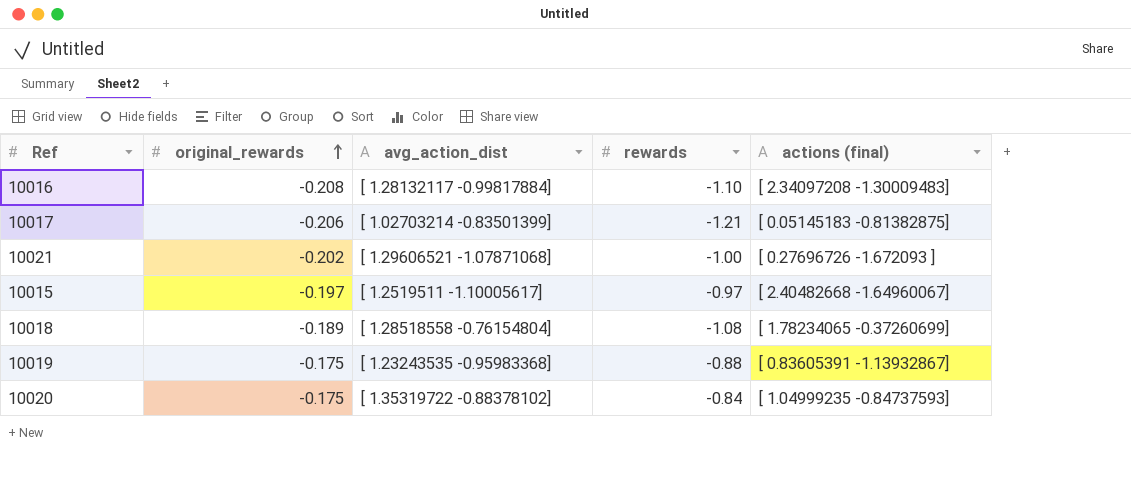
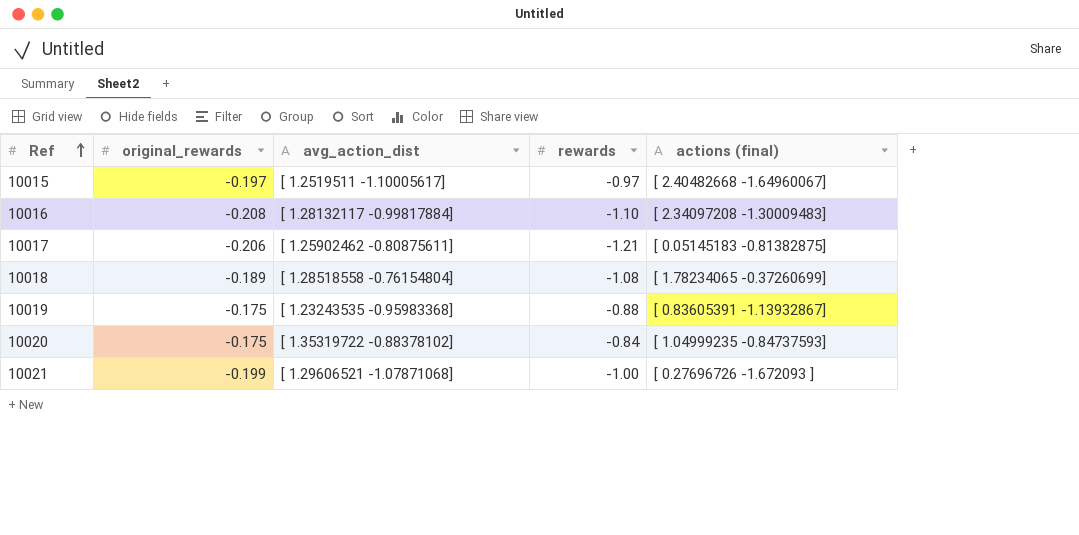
row order: original_rewards ascending -> Ref ascending
10017 | avg_action_dist: [ 1.02703214 -0.83501399] -> [ 1.25902462 -0.80875611]
10021 | original_rewards: -0.202 -> -0.199

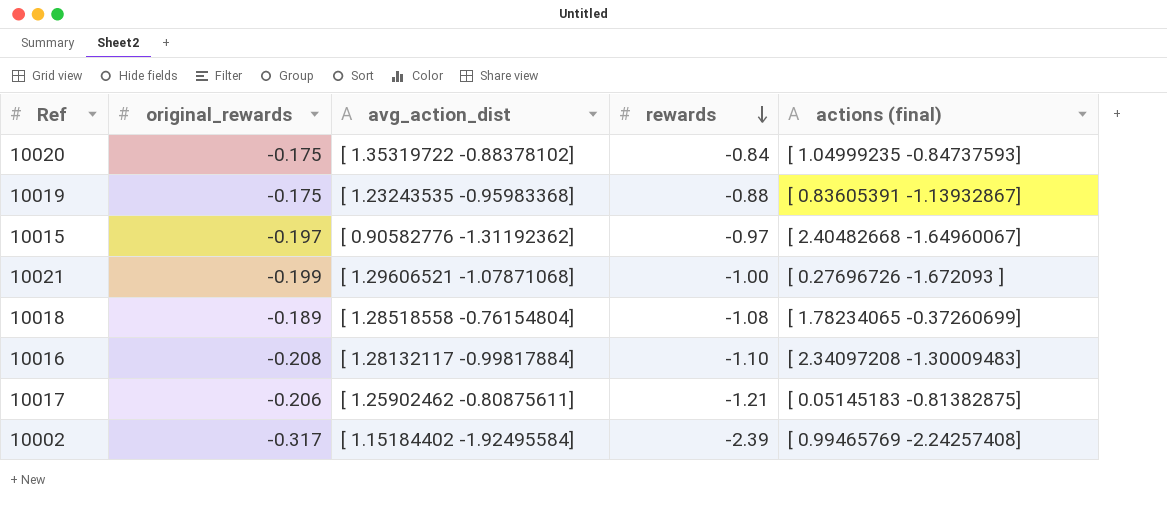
row order: Ref ascending -> rewards descending
10015 | avg_action_dist: [ 1.2519511 -1.10005617] -> [ 0.90582776 -1.31192362]
row 10002: none -> -0.317 | [ 1.15184402 -1.92495584] | -2.39 | [ 0.99465769 -2.24257408]

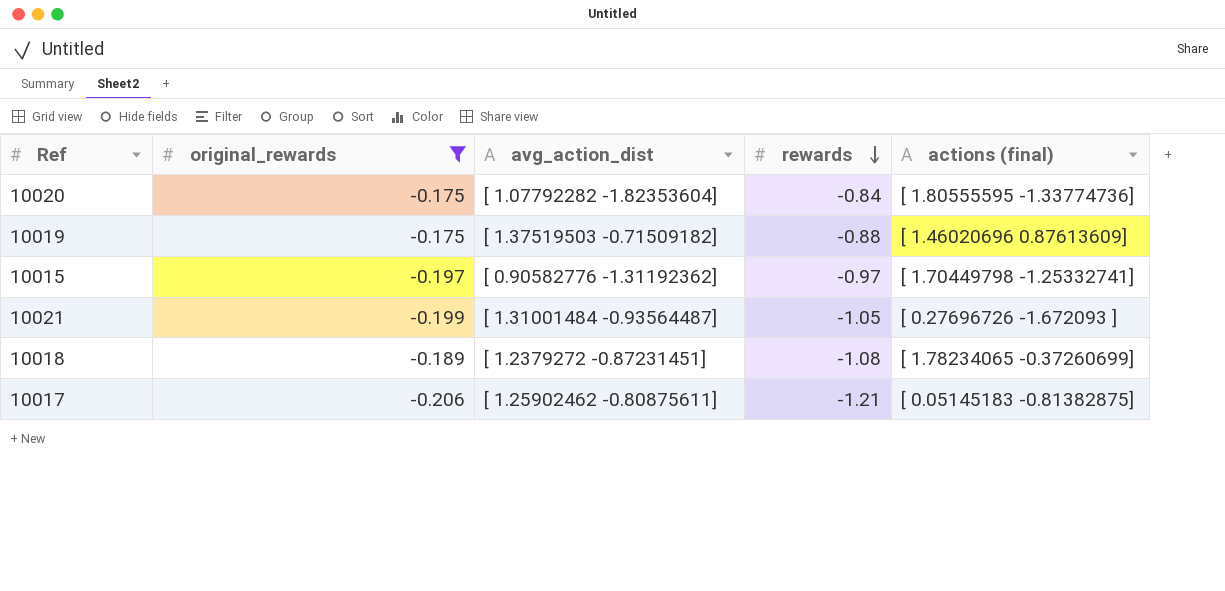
filter: none -> original_rewards >= -0.206
10020 | avg_action_dist: [ 1.35319722 -0.88378102] -> [ 1.07792282 -1.82353604]
10020 | actions (final): [ 1.04999235 -0.84737593] -> [ 1.80555595 -1.33774736]
10019 | avg_action_dist: [ 1.23243535 -0.95983368] -> [ 1.37519503 -0.71509182]
10019 | actions (final): [ 0.83605391 -1.13932867] -> [ 1.46020696 0.87613609]
10015 | actions (final): [ 2.40482668 -1.64960067] -> [ 1.70449798 -1.25332741]
10021 | avg_action_dist: [ 1.29606521 -1.07871068] -> [ 1.31001484 -0.93564487]
10021 | rewards: -1.00 -> -1.05
10018 | avg_action_dist: [ 1.28518558 -0.76154804] -> [ 1.2379272 -0.87231451]

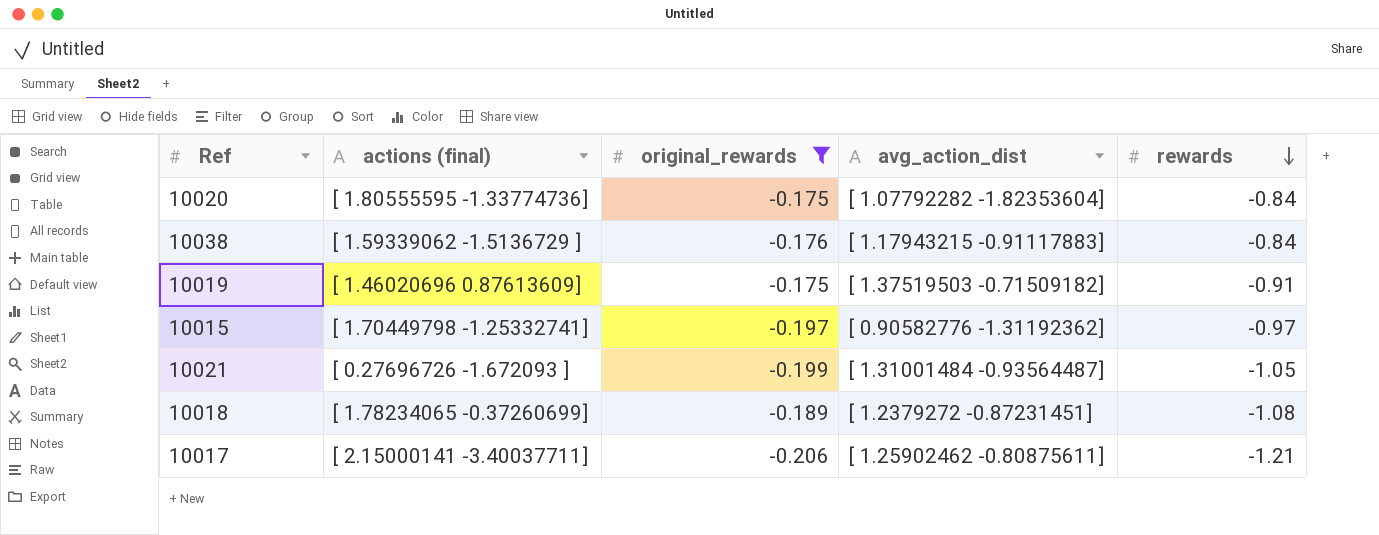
column actions (final) | position: 5 -> 2
row 10038: none -> [ 1.59339062 -1.5136729 ] | -0.176 | [ 1.17943215 -0.91117883] | -0.84
10019 | rewards: -0.88 -> -0.91
10017 | actions (final): [ 0.05145183 -0.81382875] -> [ 2.15000141 -3.40037711]

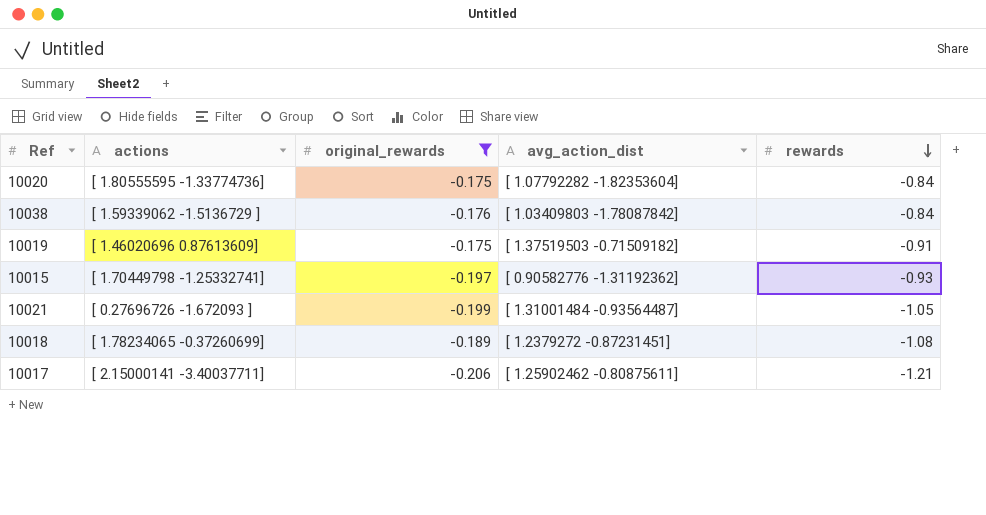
column name: actions (final) -> actions
10038 | avg_action_dist: [ 1.17943215 -0.91117883] -> [ 1.03409803 -1.78087842]
10015 | rewards: -0.97 -> -0.93

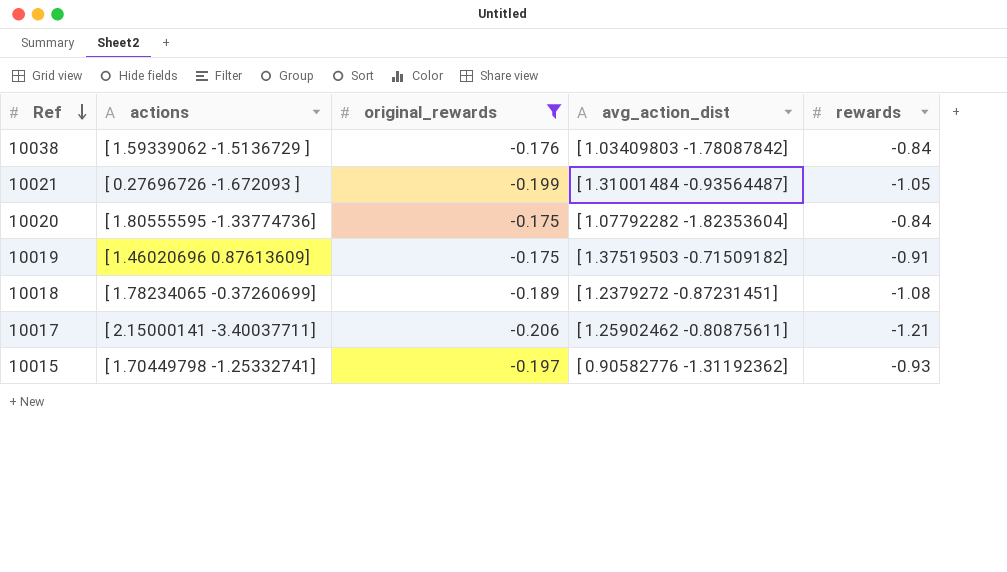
row order: rewards descending -> Ref descending

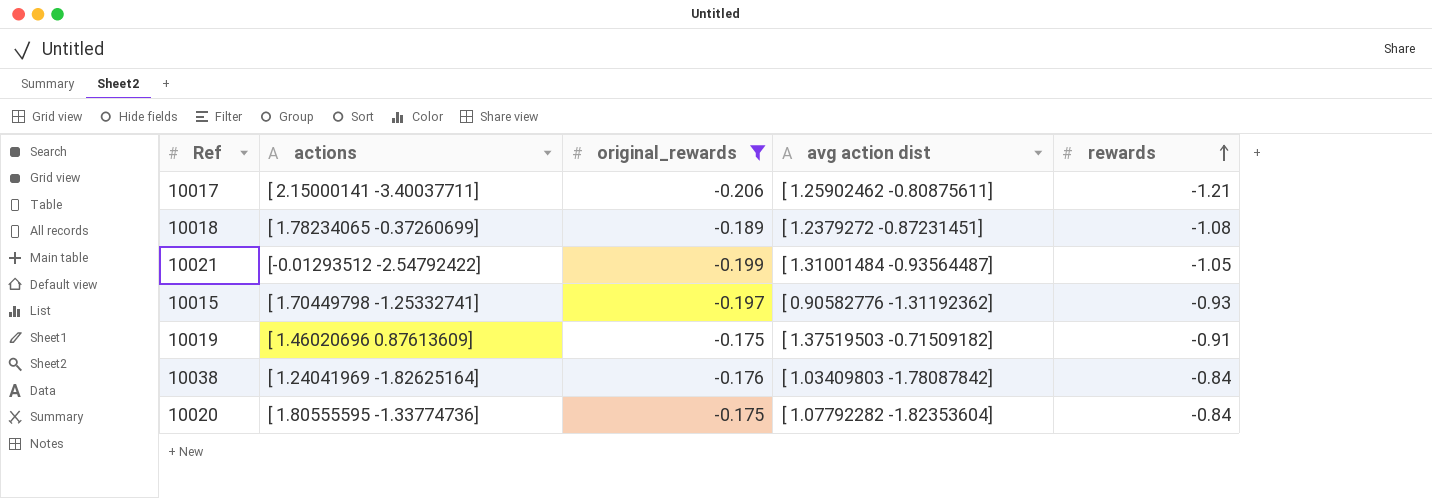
row order: Ref descending -> rewards ascending
column name: avg_action_dist -> avg action dist
10021 | actions: [ 0.27696726 -1.672093 ] -> [-0.01293512 -2.54792422]
10038 | actions: [ 1.59339062 -1.5136729 ] -> [ 1.24041969 -1.82625164]

